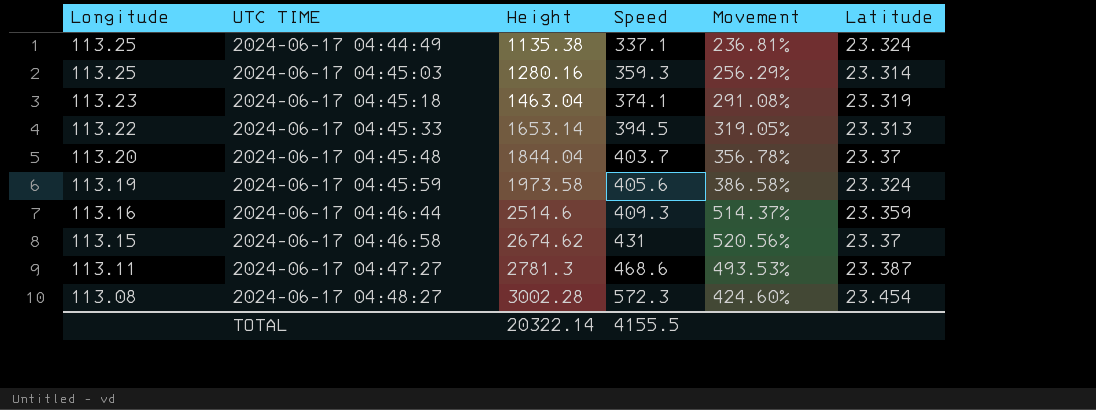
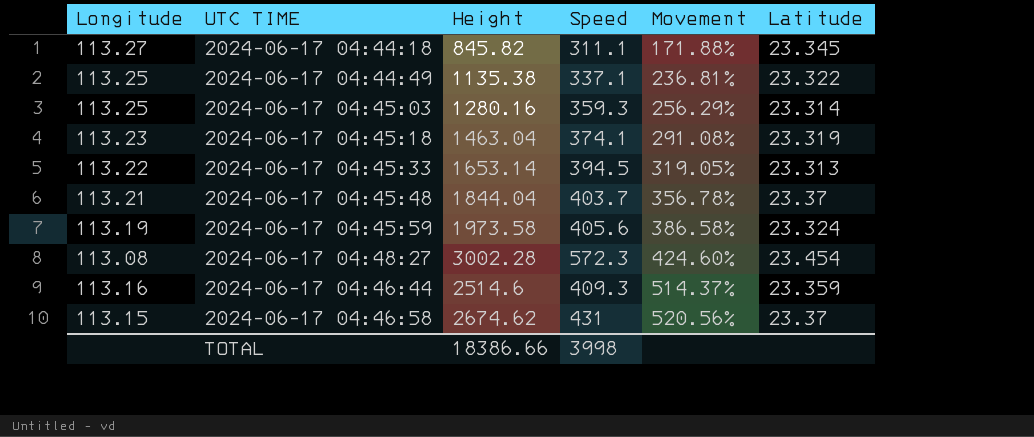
row order: Longitude descending -> Movement ascending
row 2024-06-17 04:47:27: 113.11 | 2781.3 | 468.6 | 493.53% | 23.387 -> none
row 2024-06-17 04:44:18: none -> 113.27 | 845.82 | 311.1 | 171.88% | 23.345
2024-06-17 04:44:49 | Latitude: 23.324 -> 23.322
2024-06-17 04:45:48 | Longitude: 113.20 -> 113.21
TOTAL | Height: 20322.14 -> 18386.66
TOTAL | Speed: 4155.5 -> 3998

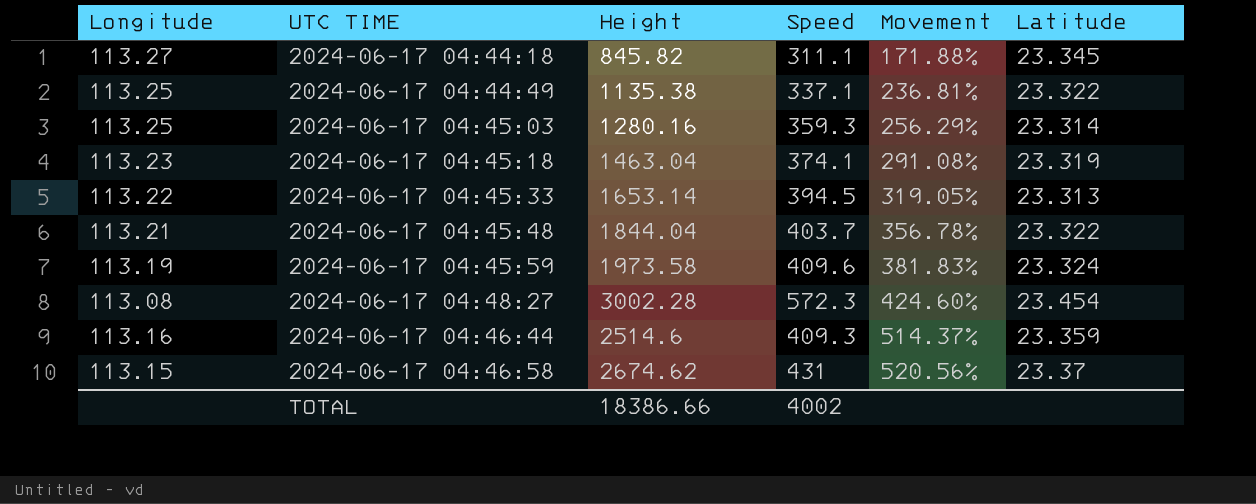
2024-06-17 04:45:48 | Latitude: 23.37 -> 23.322
2024-06-17 04:45:59 | Speed: 405.6 -> 409.6
2024-06-17 04:45:59 | Movement: 386.58% -> 381.83%
TOTAL | Speed: 3998 -> 4002

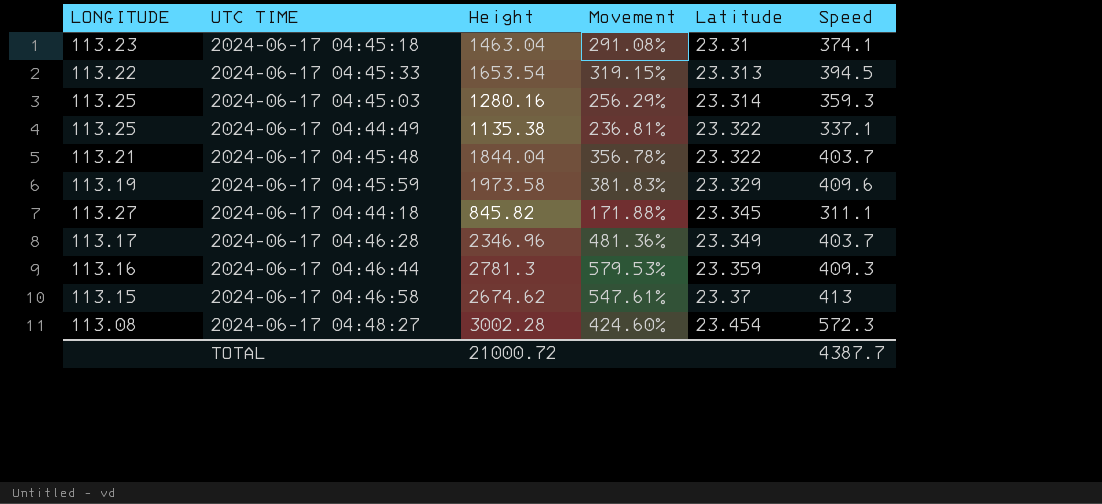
row order: Movement ascending -> Latitude ascending
column name: Longitude -> LONGITUDE
column Speed | position: 4 -> 6
2024-06-17 04:45:18 | Latitude: 23.319 -> 23.31
2024-06-17 04:45:33 | Height: 1653.14 -> 1653.54
2024-06-17 04:45:33 | Movement: 319.05% -> 319.15%
2024-06-17 04:45:59 | Latitude: 23.324 -> 23.329
row 2024-06-17 04:46:28: none -> 113.17 | 2346.96 | 481.36% | 23.349 | 403.7
2024-06-17 04:46:44 | Height: 2514.6 -> 2781.3
2024-06-17 04:46:44 | Movement: 514.37% -> 579.53%
2024-06-17 04:46:58 | Movement: 520.56% -> 547.61%
2024-06-17 04:46:58 | Speed: 431 -> 413
TOTAL | Height: 18386.66 -> 21000.72
TOTAL | Speed: 4002 -> 4387.7

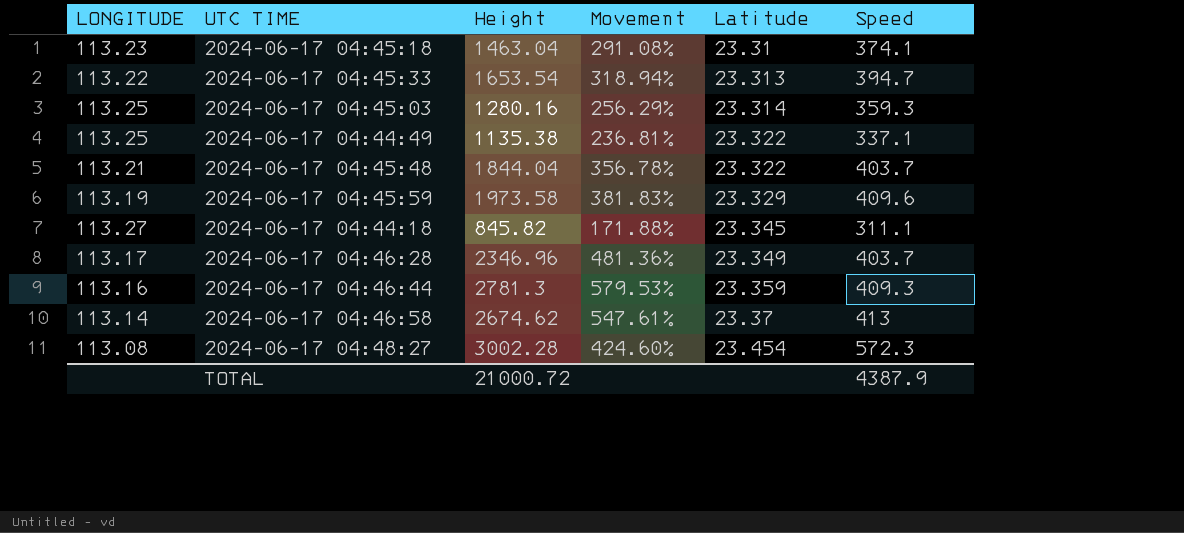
2024-06-17 04:45:33 | Movement: 319.15% -> 318.94%
2024-06-17 04:45:33 | Speed: 394.5 -> 394.7
2024-06-17 04:46:58 | LONGITUDE: 113.15 -> 113.14
TOTAL | Speed: 4387.7 -> 4387.9

